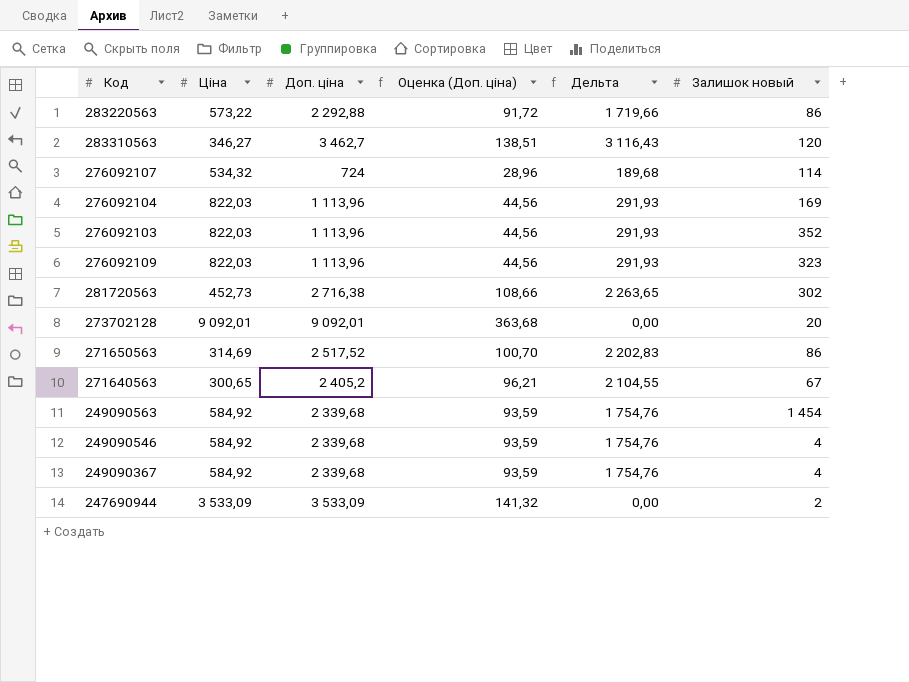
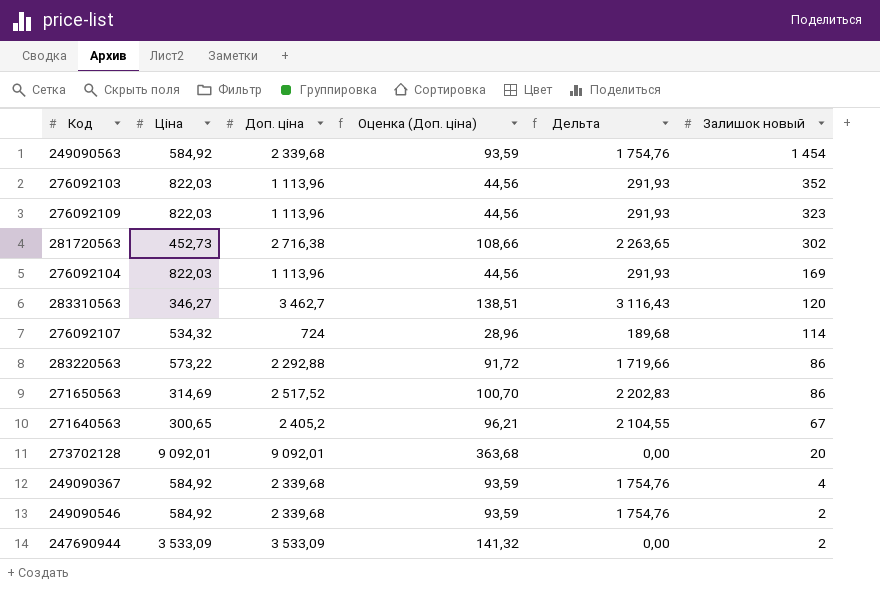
row order: none -> Залишок новый descending
249090546 | Залишок новый: 4 -> 2

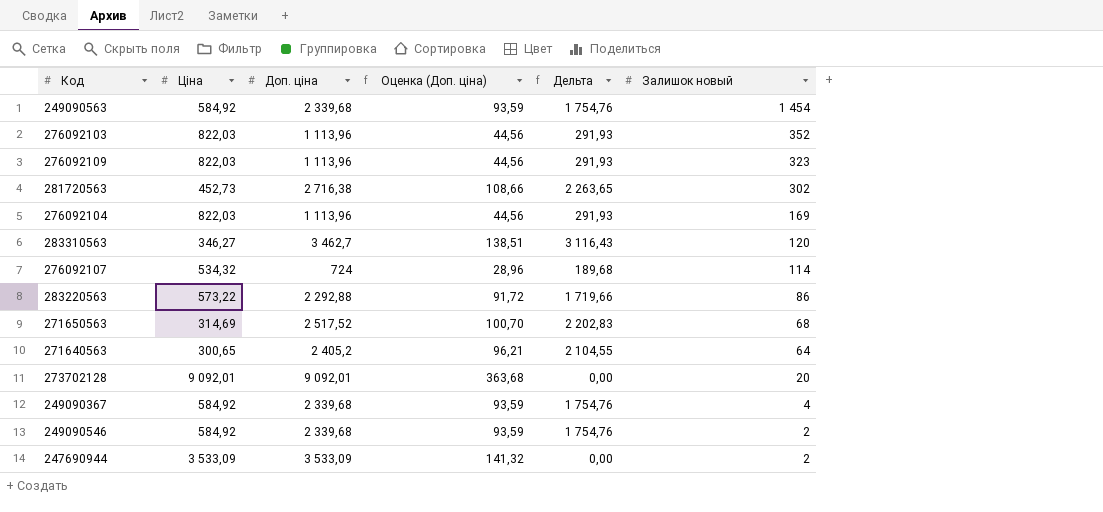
271650563 | Залишок новый: 86 -> 68
271640563 | Залишок новый: 67 -> 64

